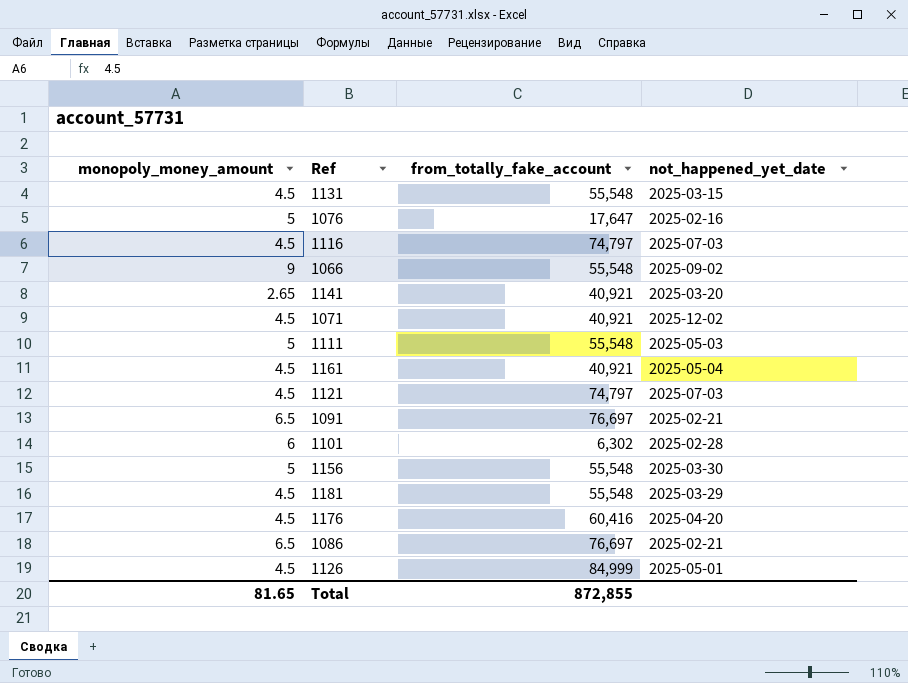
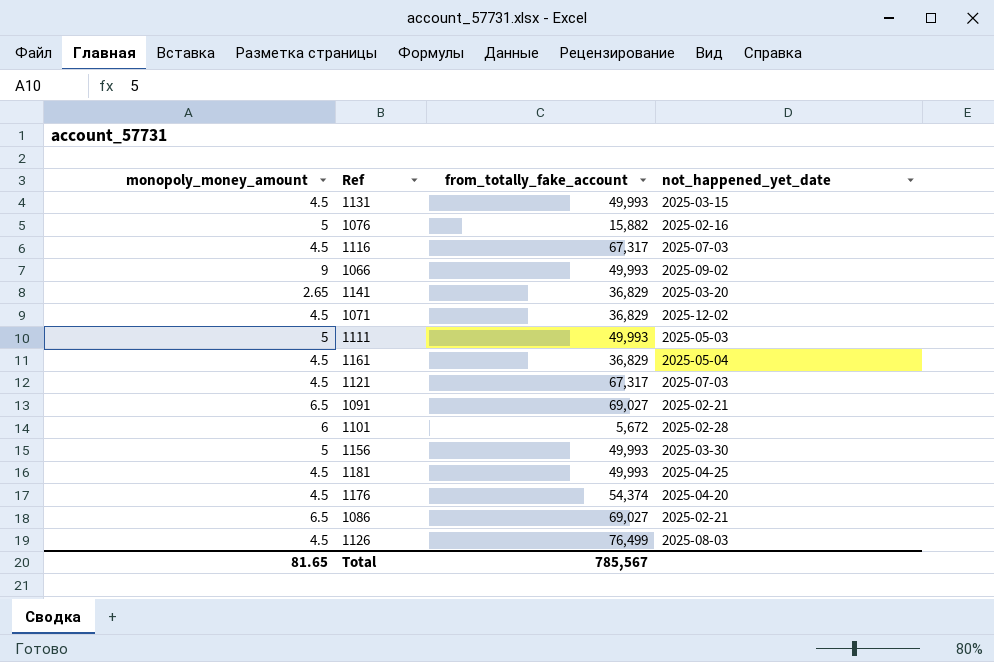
1131 | from_totally_fake_account: 55,548 -> 49,993
1076 | from_totally_fake_account: 17,647 -> 15,882
1116 | from_totally_fake_account: 74,797 -> 67,317
1066 | from_totally_fake_account: 55,548 -> 49,993
1141 | from_totally_fake_account: 40,921 -> 36,829
1071 | from_totally_fake_account: 40,921 -> 36,829
1111 | from_totally_fake_account: 55,548 -> 49,993
1161 | from_totally_fake_account: 40,921 -> 36,829
1121 | from_totally_fake_account: 74,797 -> 67,317
1091 | from_totally_fake_account: 76,697 -> 69,027
1101 | from_totally_fake_account: 6,302 -> 5,672
1156 | from_totally_fake_account: 55,548 -> 49,993
1181 | from_totally_fake_account: 55,548 -> 49,993
1181 | not_happened_yet_date: 2025-03-29 -> 2025-04-25
1176 | from_totally_fake_account: 60,416 -> 54,374
1086 | from_totally_fake_account: 76,697 -> 69,027
1126 | from_totally_fake_account: 84,999 -> 76,499
1126 | not_happened_yet_date: 2025-05-01 -> 2025-08-03
Total | from_totally_fake_account: 872,855 -> 785,567

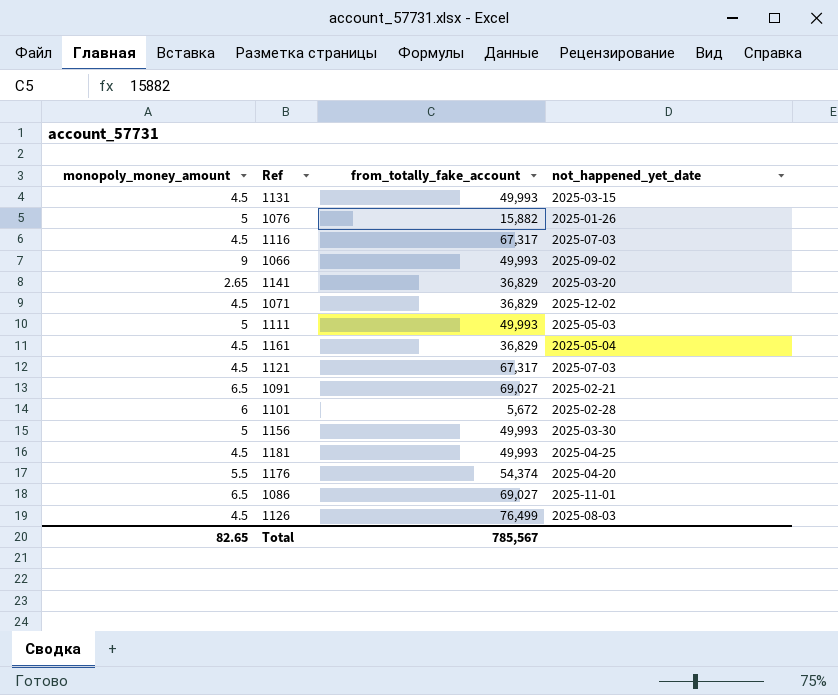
1076 | not_happened_yet_date: 2025-02-16 -> 2025-01-26
1176 | monopoly_money_amount: 4.5 -> 5.5
1086 | not_happened_yet_date: 2025-02-21 -> 2025-11-01
Total | monopoly_money_amount: 81.65 -> 82.65

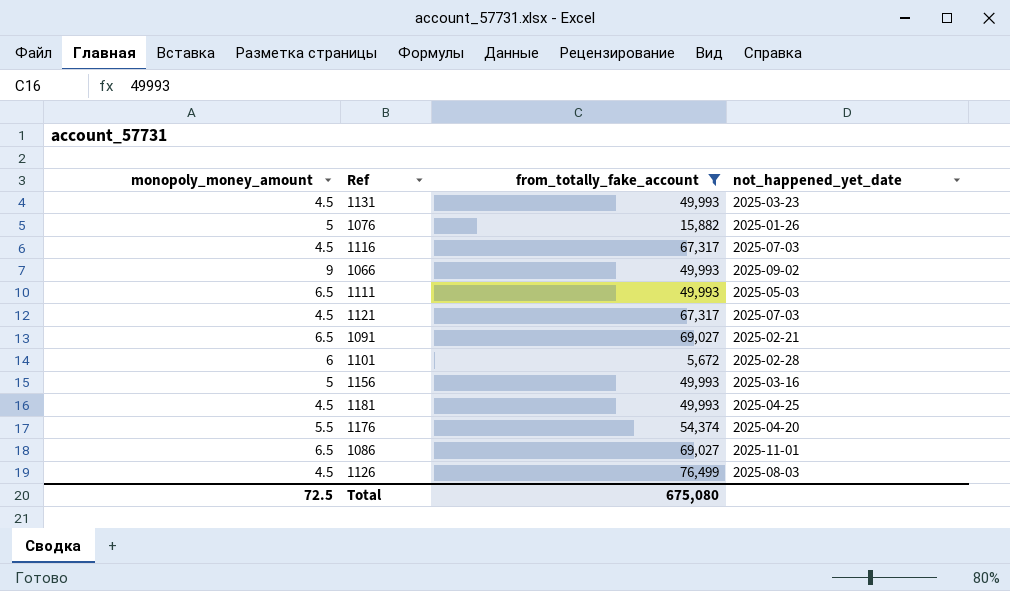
filter: none -> from_totally_fake_account != 36,829
1131 | not_happened_yet_date: 2025-03-15 -> 2025-03-23
1111 | monopoly_money_amount: 5 -> 6.5
1156 | not_happened_yet_date: 2025-03-30 -> 2025-03-16
Total | monopoly_money_amount: 82.65 -> 72.5
Total | from_totally_fake_account: 785,567 -> 675,080

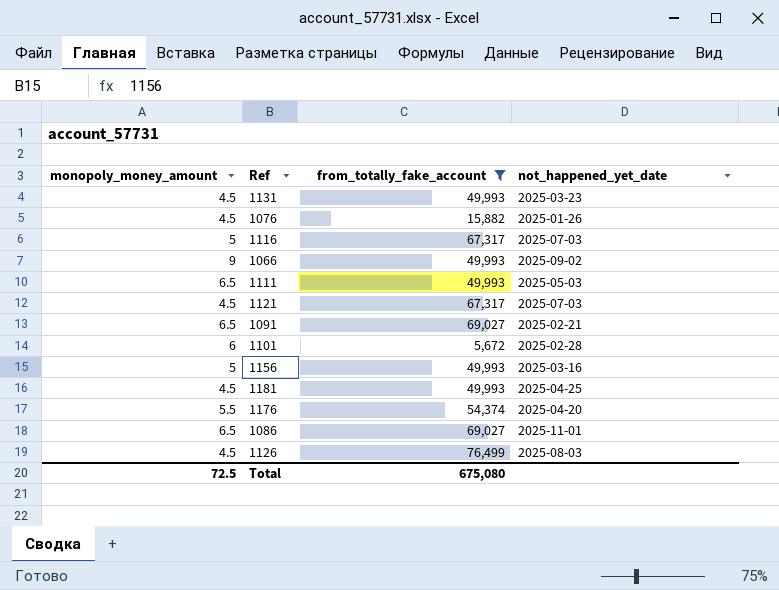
1076 | monopoly_money_amount: 5 -> 4.5
1116 | monopoly_money_amount: 4.5 -> 5

